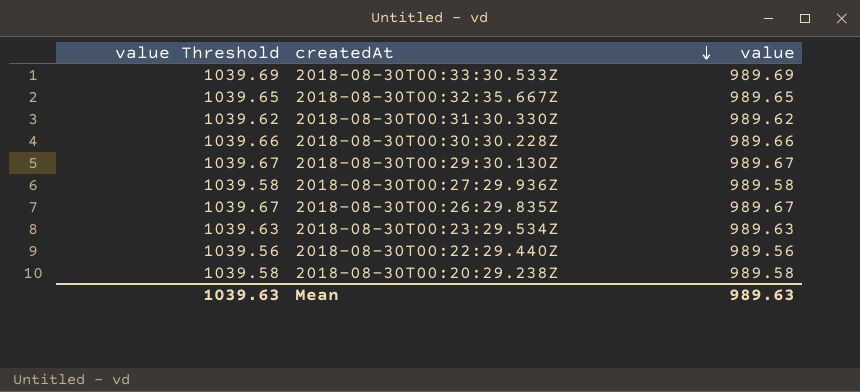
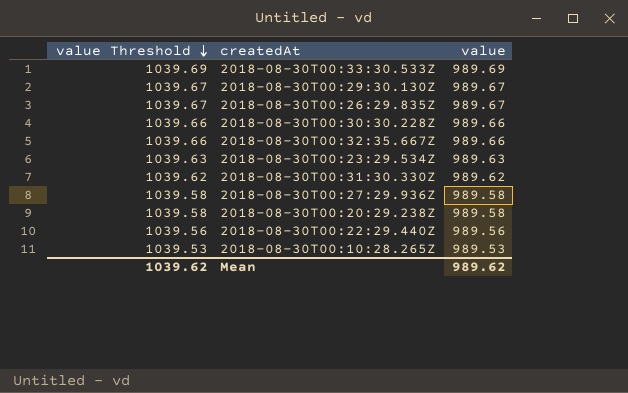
row order: createdAt descending -> value Threshold descending
2018-08-30T00:32:35.667Z | value Threshold: 1039.65 -> 1039.66
2018-08-30T00:32:35.667Z | value: 989.65 -> 989.66
row 2018-08-30T00:10:28.265Z: none -> 1039.53 | 989.53
Mean | value Threshold: 1039.63 -> 1039.62
Mean | value: 989.63 -> 989.62

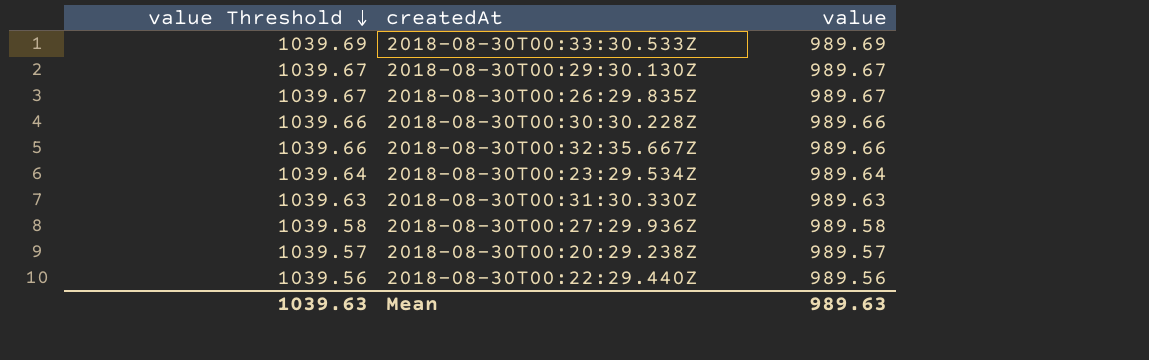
row 2018-08-30T00:10:28.265Z: 1039.53 | 989.53 -> none
2018-08-30T00:23:29.534Z | value Threshold: 1039.63 -> 1039.64
2018-08-30T00:23:29.534Z | value: 989.63 -> 989.64
2018-08-30T00:31:30.330Z | value Threshold: 1039.62 -> 1039.63
2018-08-30T00:31:30.330Z | value: 989.62 -> 989.63
2018-08-30T00:20:29.238Z | value Threshold: 1039.58 -> 1039.57
2018-08-30T00:20:29.238Z | value: 989.58 -> 989.57
Mean | value Threshold: 1039.62 -> 1039.63
Mean | value: 989.62 -> 989.63

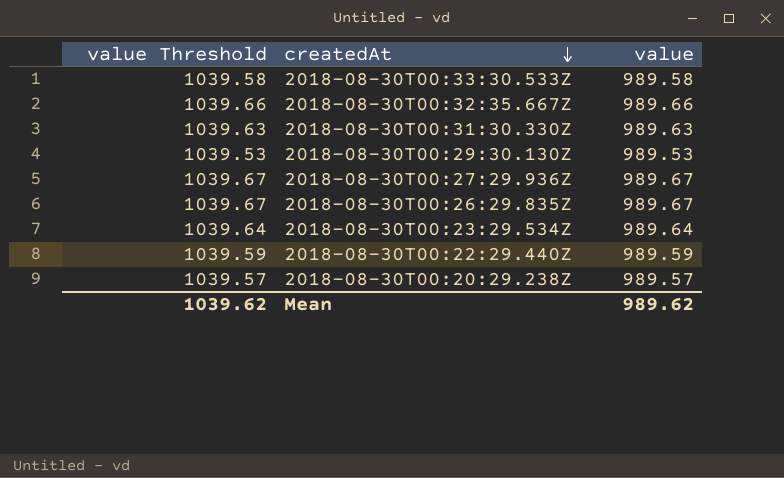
row order: value Threshold descending -> createdAt descending
row 2018-08-30T00:30:30.228Z: 1039.66 | 989.66 -> none
2018-08-30T00:33:30.533Z | value Threshold: 1039.69 -> 1039.58
2018-08-30T00:33:30.533Z | value: 989.69 -> 989.58
2018-08-30T00:29:30.130Z | value Threshold: 1039.67 -> 1039.53
2018-08-30T00:29:30.130Z | value: 989.67 -> 989.53
2018-08-30T00:27:29.936Z | value Threshold: 1039.58 -> 1039.67
2018-08-30T00:27:29.936Z | value: 989.58 -> 989.67
2018-08-30T00:22:29.440Z | value Threshold: 1039.56 -> 1039.59
2018-08-30T00:22:29.440Z | value: 989.56 -> 989.59
Mean | value Threshold: 1039.63 -> 1039.62
Mean | value: 989.63 -> 989.62

